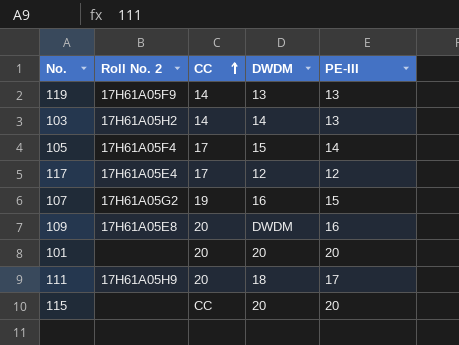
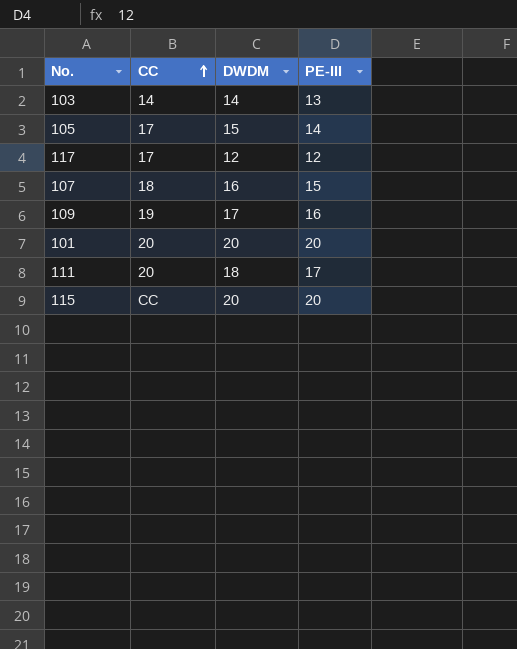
column Roll No. 2 | position: 2 -> none
row 119: 17H61A05F9 | 14 | 13 | 13 -> none
107 | CC: 19 -> 18
109 | CC: 20 -> 19
109 | DWDM: DWDM -> 17

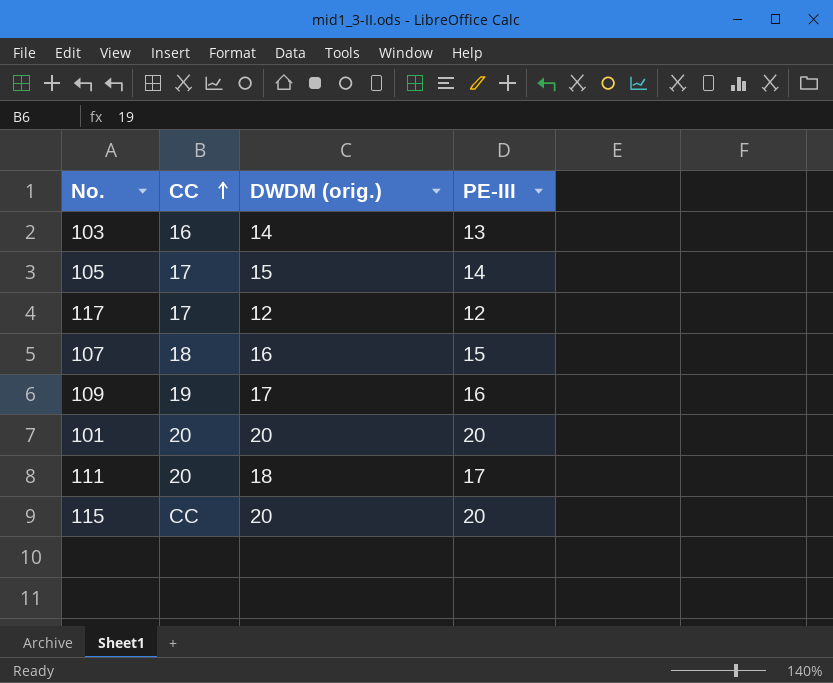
column name: DWDM -> DWDM (orig.)
103 | CC: 14 -> 16

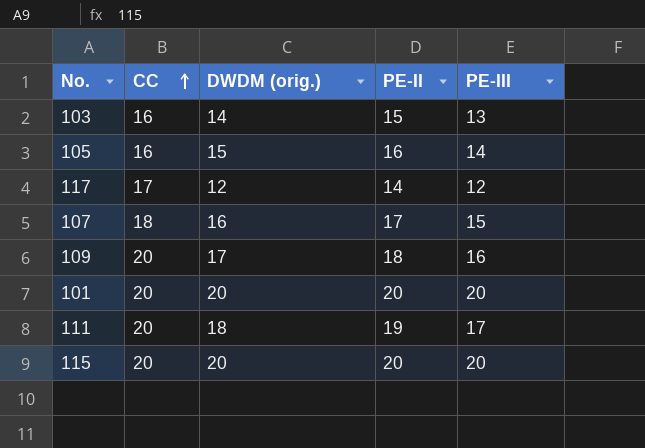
column PE-II | position: none -> 4
105 | CC: 17 -> 16
109 | CC: 19 -> 20
115 | CC: CC -> 20

